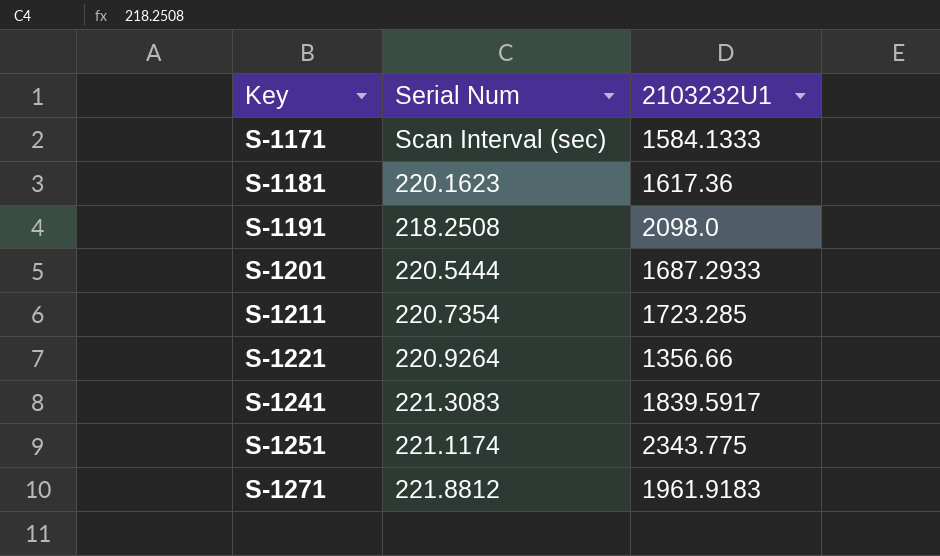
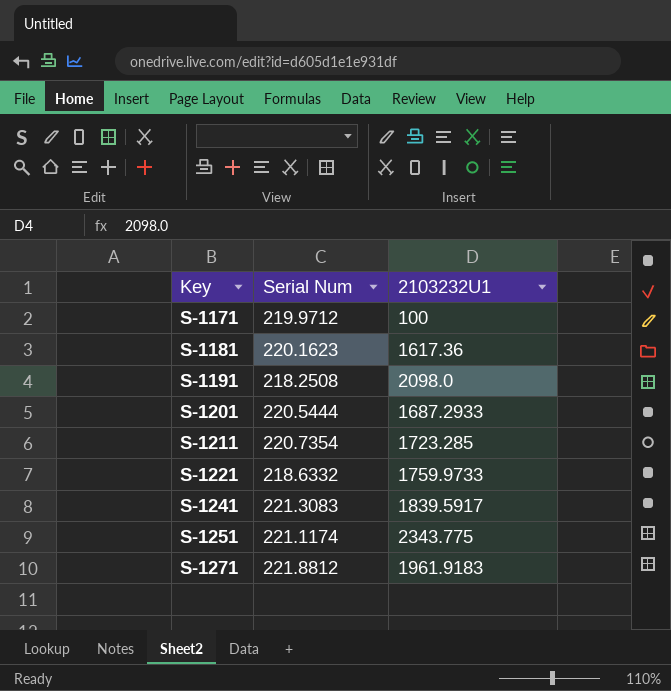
S-1171 | Serial Num: Scan Interval (sec) -> 219.9712
S-1171 | 2103232U1: 1584.1333 -> 100
S-1221 | Serial Num: 220.9264 -> 218.6332
S-1221 | 2103232U1: 1356.66 -> 1759.9733

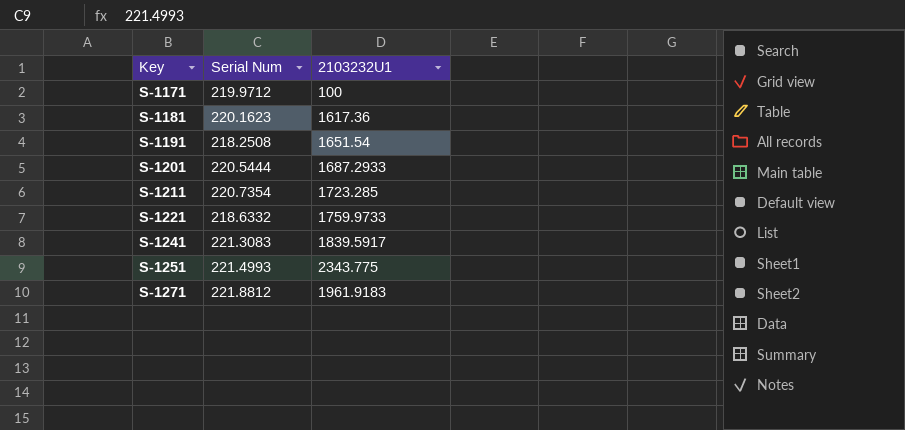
S-1191 | 2103232U1: 2098.0 -> 1651.54
S-1251 | Serial Num: 221.1174 -> 221.4993

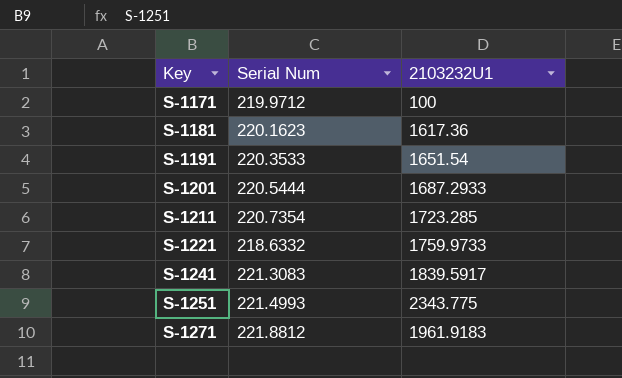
S-1191 | Serial Num: 218.2508 -> 220.3533

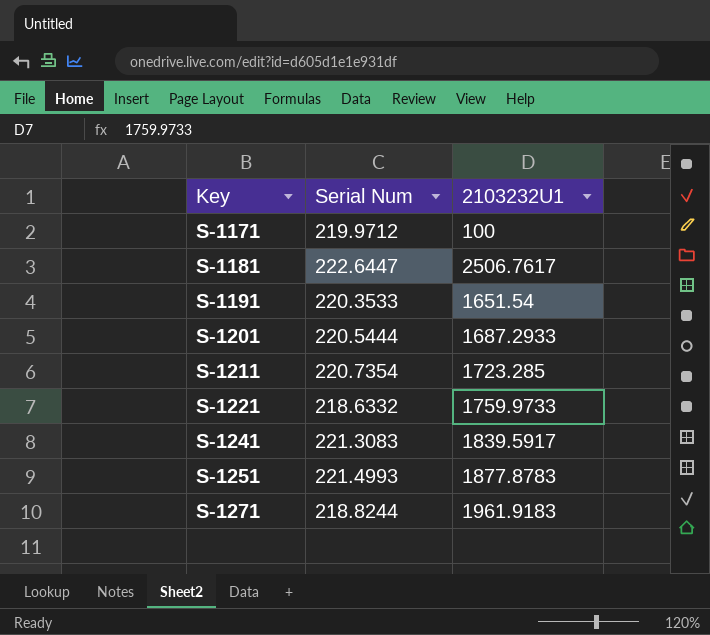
S-1181 | Serial Num: 220.1623 -> 222.6447
S-1181 | 2103232U1: 1617.36 -> 2506.7617
S-1251 | 2103232U1: 2343.775 -> 1877.8783
S-1271 | Serial Num: 221.8812 -> 218.8244

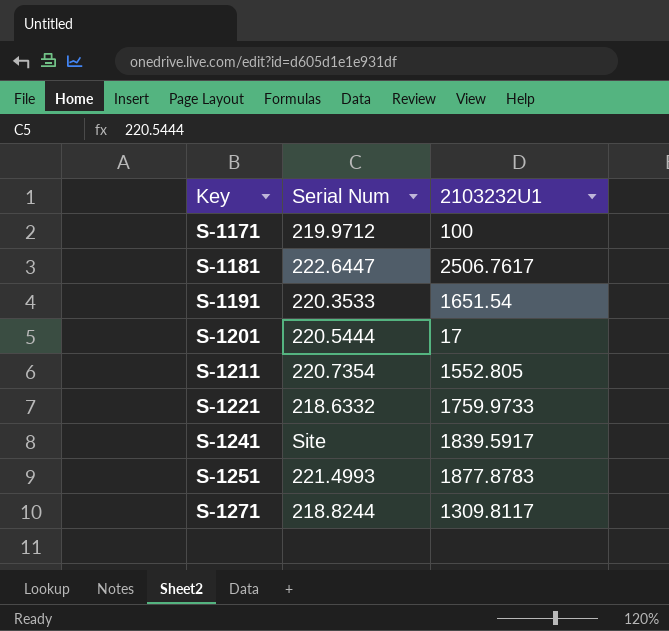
S-1201 | 2103232U1: 1687.2933 -> 17
S-1211 | 2103232U1: 1723.285 -> 1552.805
S-1241 | Serial Num: 221.3083 -> Site
S-1271 | 2103232U1: 1961.9183 -> 1309.8117

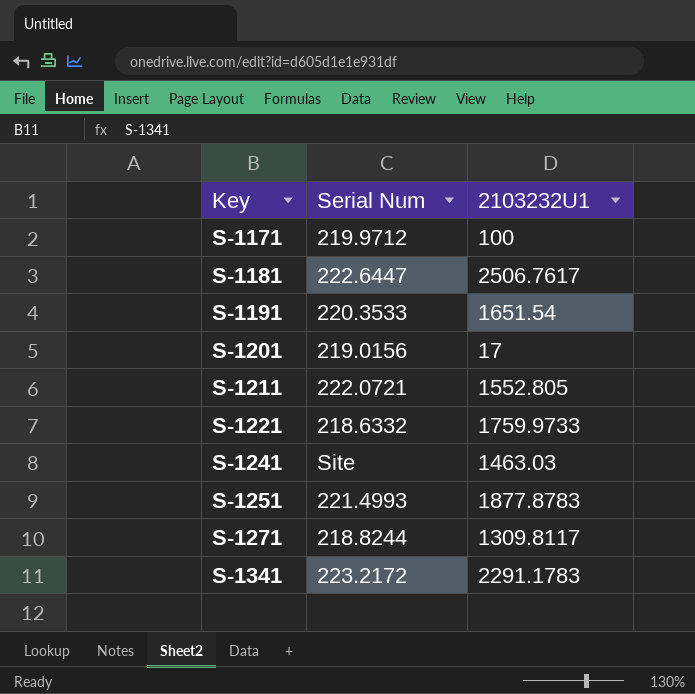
S-1201 | Serial Num: 220.5444 -> 219.0156
S-1211 | Serial Num: 220.7354 -> 222.0721
S-1241 | 2103232U1: 1839.5917 -> 1463.03
row S-1341: none -> 223.2172 | 2291.1783

